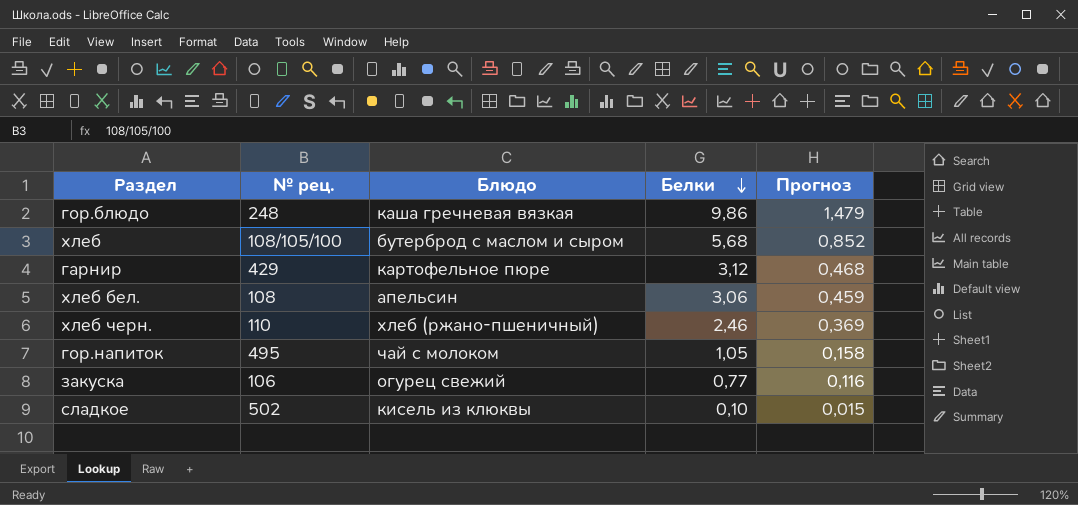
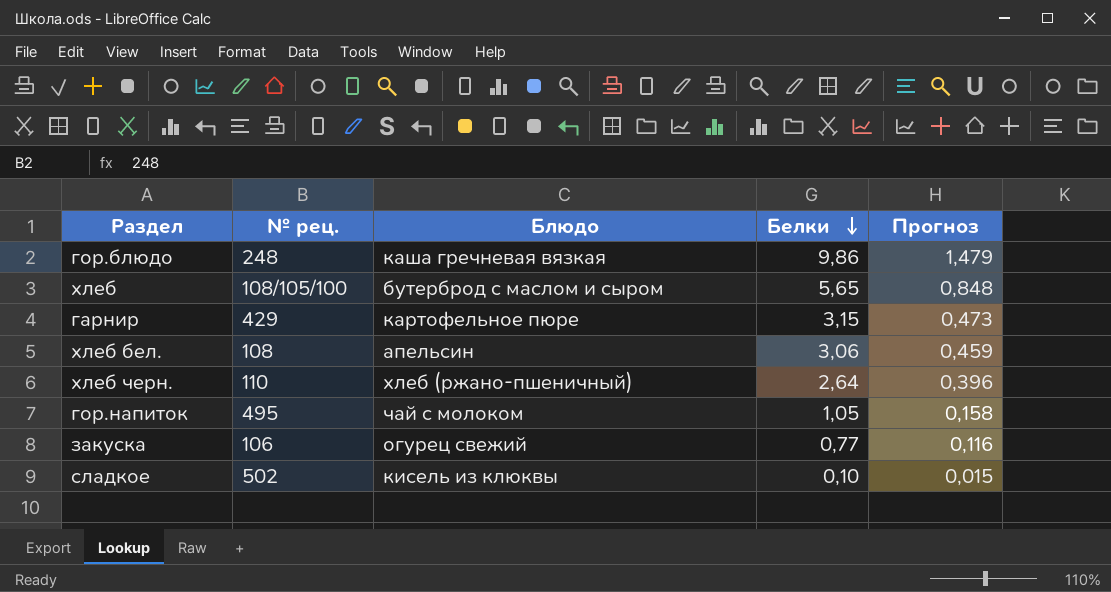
хлеб | Белки: 5,68 -> 5,65
хлеб | Прогноз: 0,852 -> 0,848
гарнир | Белки: 3,12 -> 3,15
гарнир | Прогноз: 0,468 -> 0,473
хлеб черн. | Белки: 2,46 -> 2,64
хлеб черн. | Прогноз: 0,369 -> 0,396

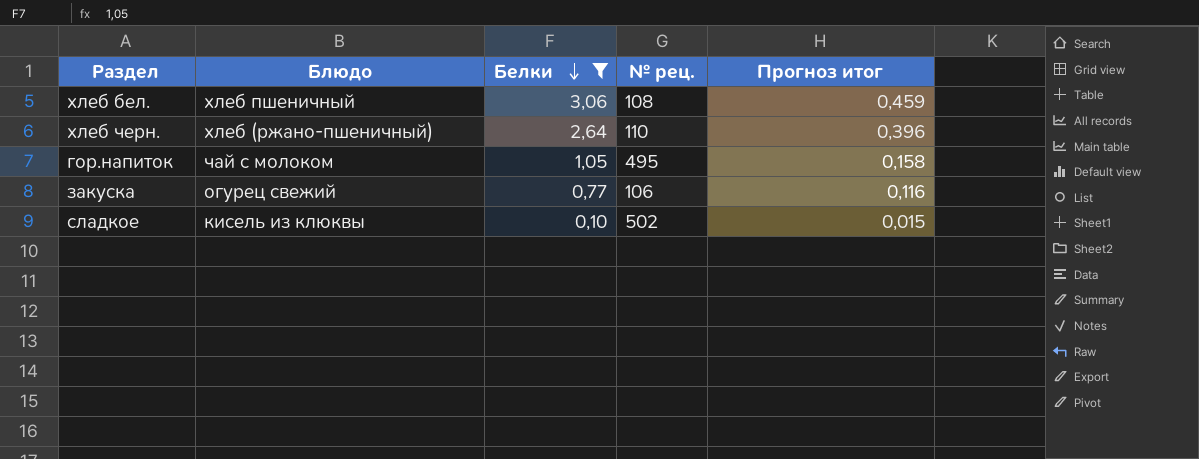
filter: none -> Белки <= 3,06
column № рец. | position: 2 -> 4
column name: Прогноз -> Прогноз итог
хлеб бел. | Блюдо: апельсин -> хлеб пшеничный

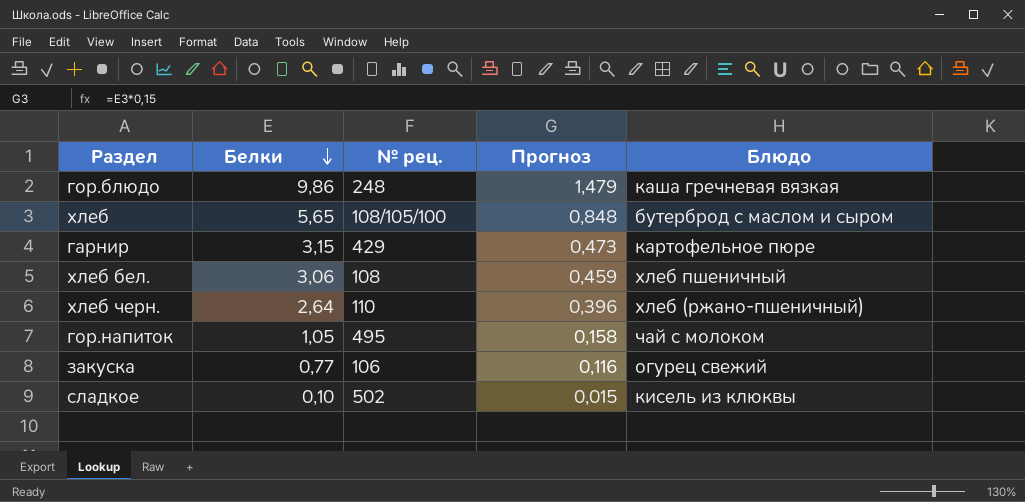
filter: Белки <= 3,06 -> none
column name: Прогноз итог -> Прогноз
column Блюдо | position: 2 -> 5

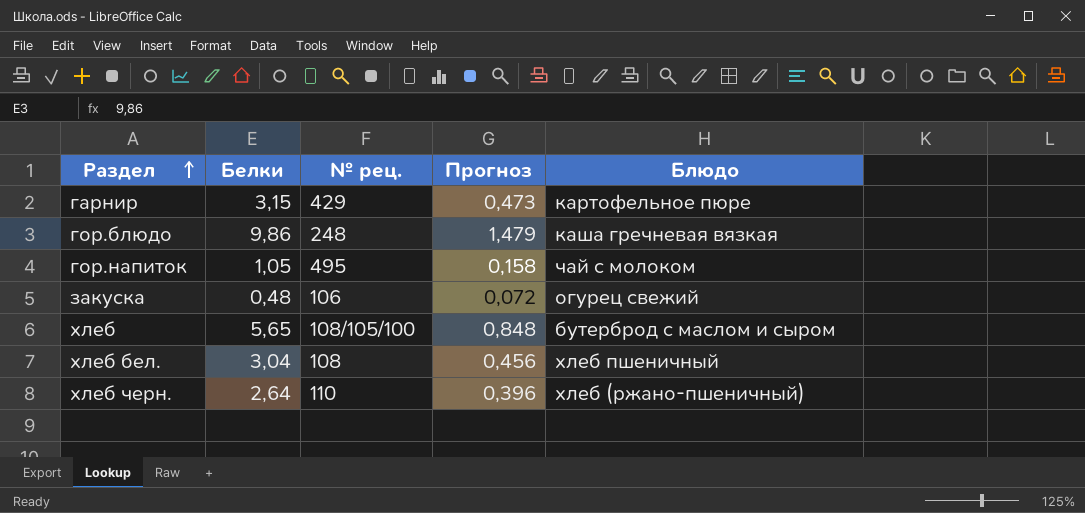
row order: Белки descending -> Раздел ascending
row сладкое: 0,10 | 502 | 0,015 | кисель из клюквы -> none
закуска | Белки: 0,77 -> 0,48
закуска | Прогноз: 0,116 -> 0,072
хлеб бел. | Белки: 3,06 -> 3,04
хлеб бел. | Прогноз: 0,459 -> 0,456

